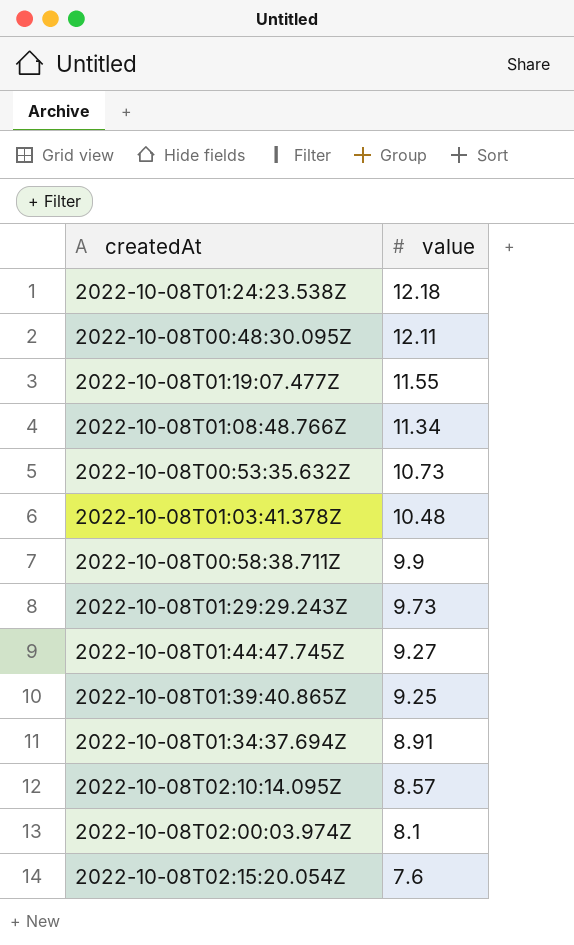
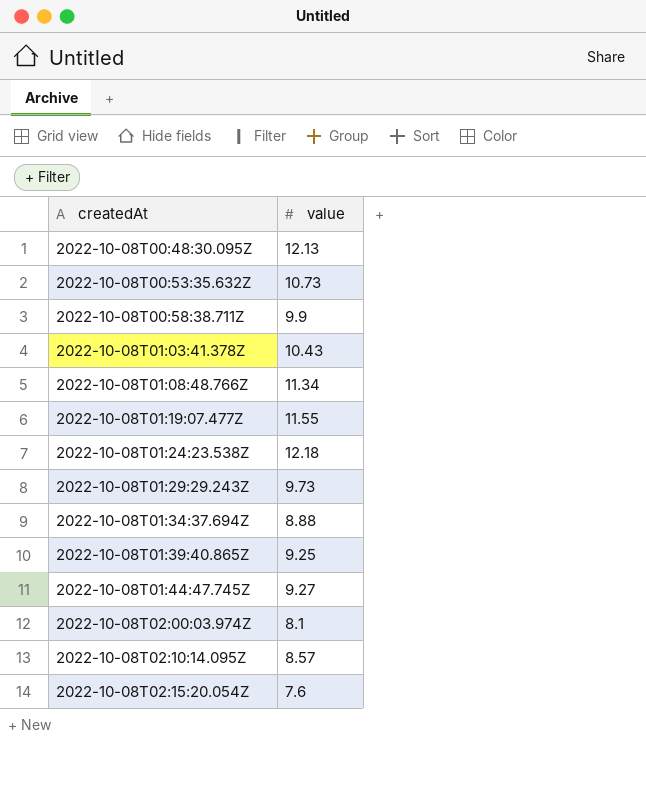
row order: value descending -> createdAt ascending
2022-10-08T00:48:30.095Z | value: 12.11 -> 12.13
2022-10-08T01:03:41.378Z | value: 10.48 -> 10.43
2022-10-08T01:34:37.694Z | value: 8.91 -> 8.88

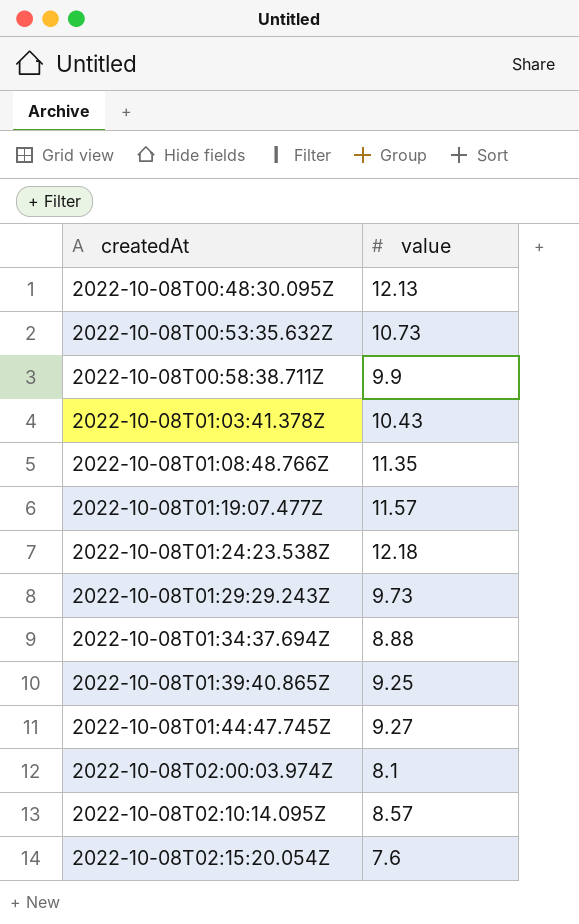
2022-10-08T01:08:48.766Z | value: 11.34 -> 11.35
2022-10-08T01:19:07.477Z | value: 11.55 -> 11.57

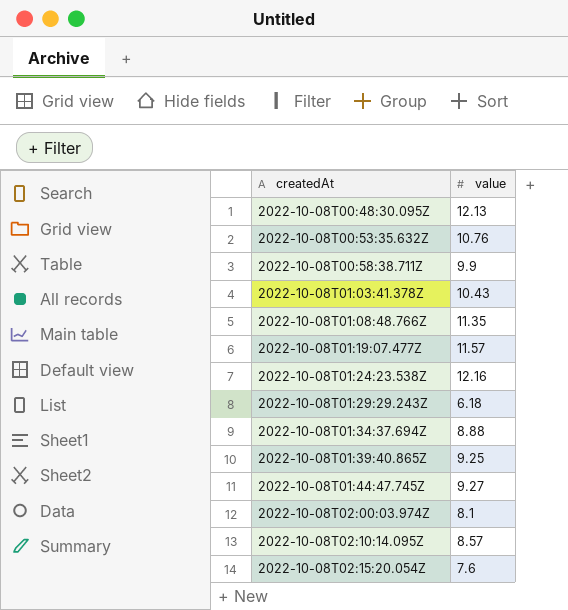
2022-10-08T00:53:35.632Z | value: 10.73 -> 10.76
2022-10-08T01:24:23.538Z | value: 12.18 -> 12.16
2022-10-08T01:29:29.243Z | value: 9.73 -> 6.18

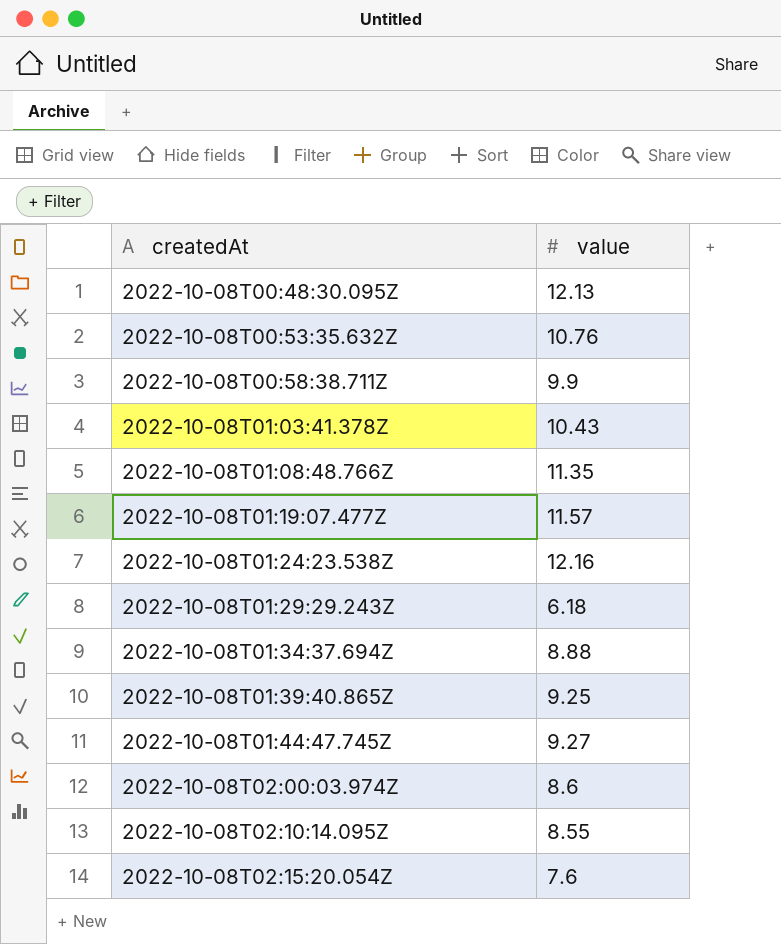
2022-10-08T02:00:03.974Z | value: 8.1 -> 8.6
2022-10-08T02:10:14.095Z | value: 8.57 -> 8.55

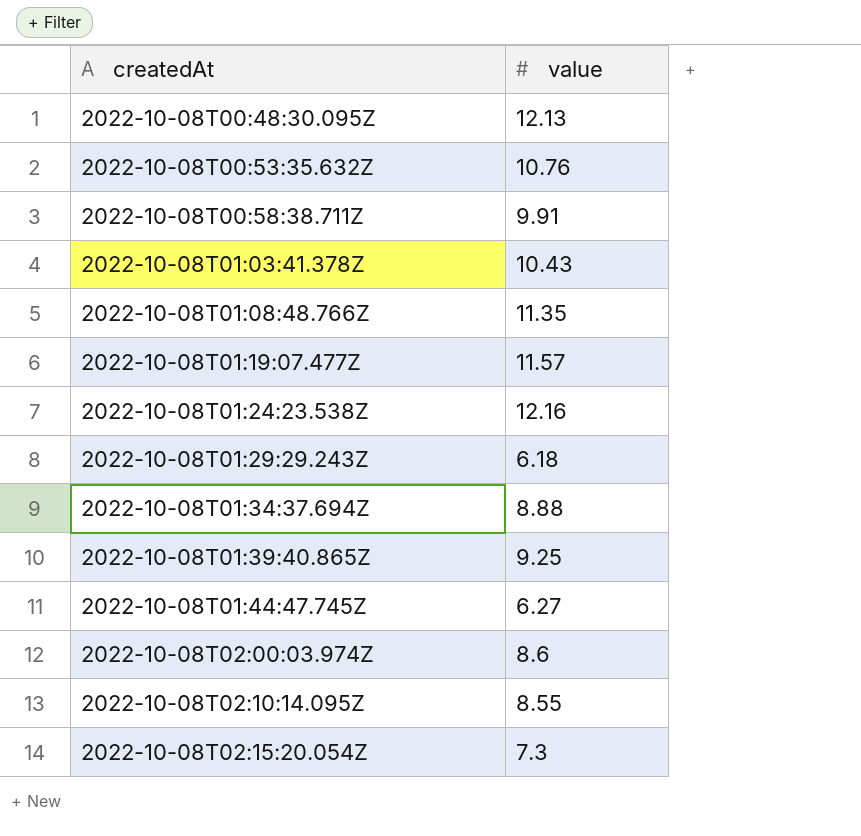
2022-10-08T00:58:38.711Z | value: 9.9 -> 9.91
2022-10-08T01:44:47.745Z | value: 9.27 -> 6.27
2022-10-08T02:15:20.054Z | value: 7.6 -> 7.3

